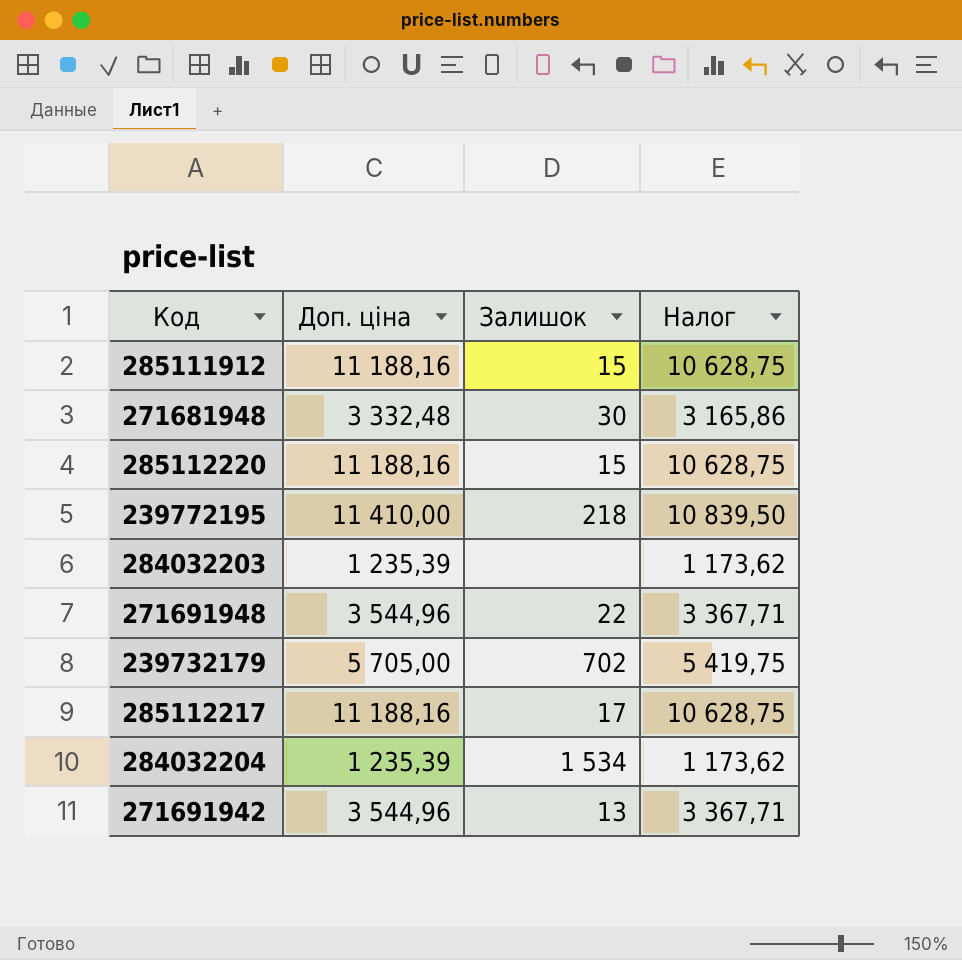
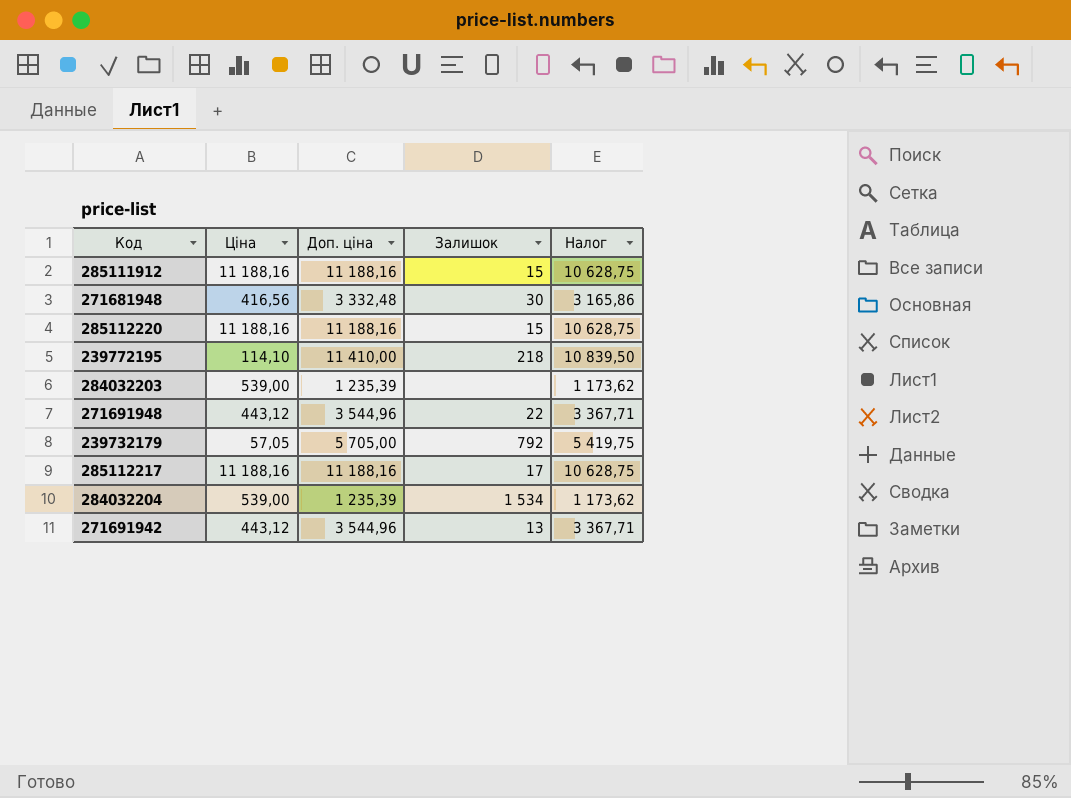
column Ціна | position: none -> 2
239732179 | Залишок: 702 -> 792

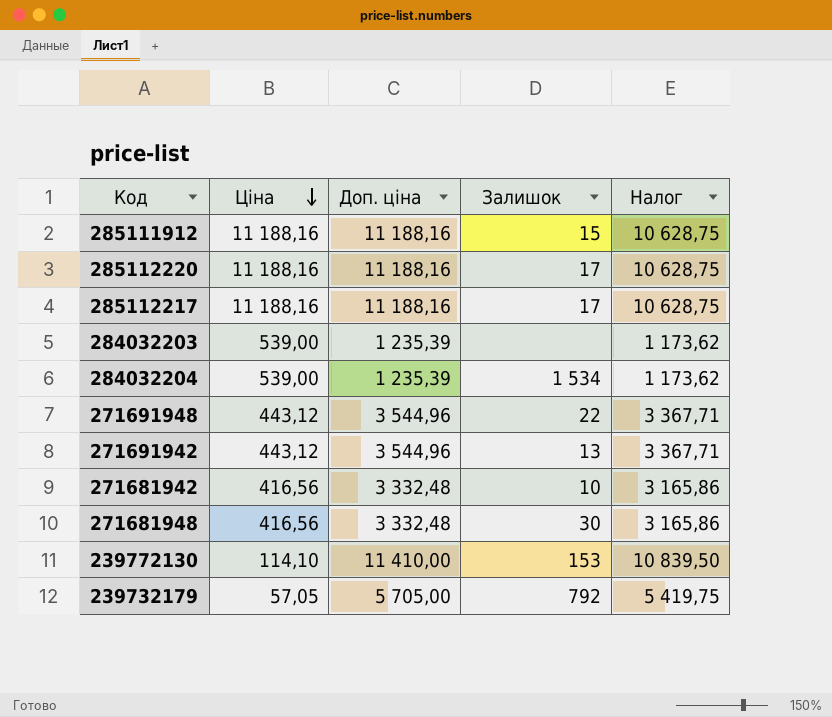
row order: none -> Ціна descending
row 239772195: 114,10 | 11 410,00 | 218 | 10 839,50 -> none
285112220 | Залишок: 15 -> 17
row 271681942: none -> 416,56 | 3 332,48 | 10 | 3 165,86
row 239772130: none -> 114,10 | 11 410,00 | 153 | 10 839,50

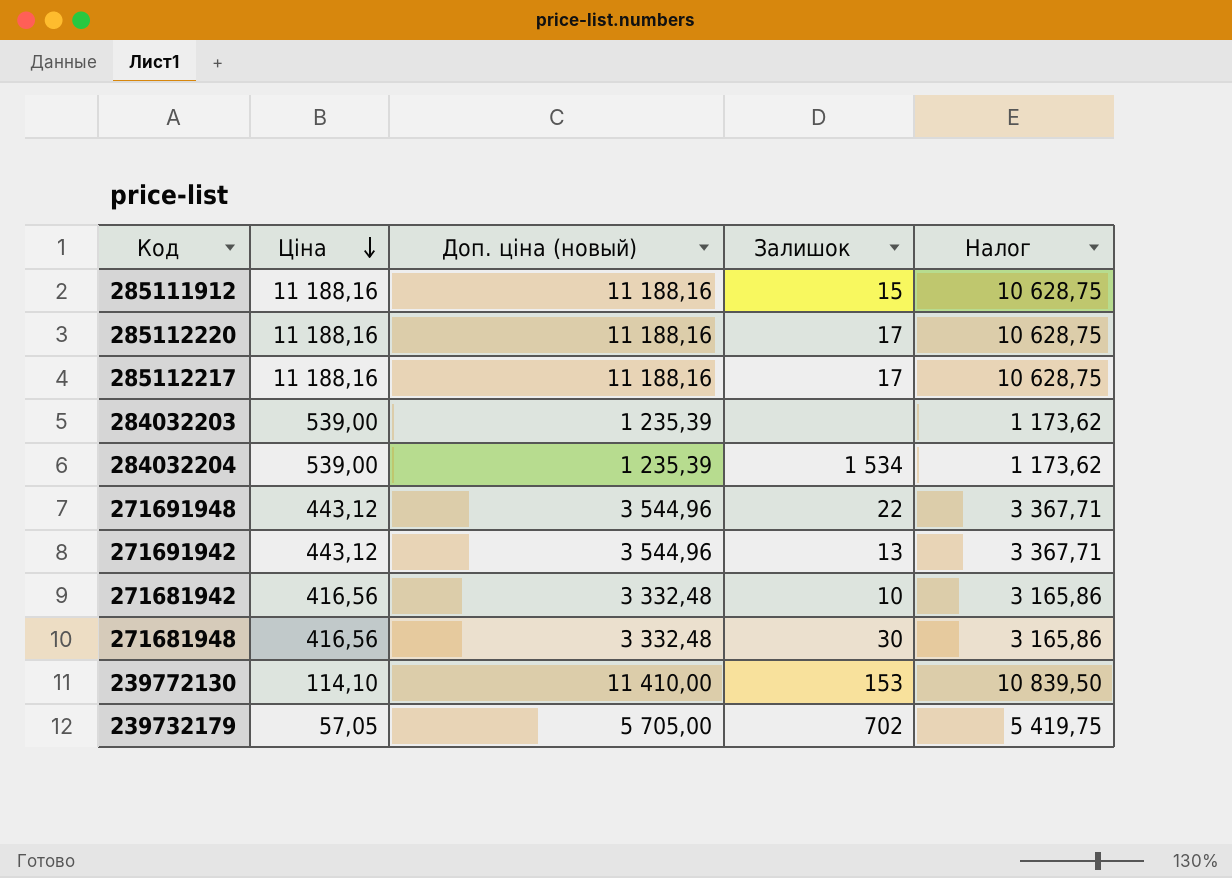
column name: Доп. ціна -> Доп. ціна (новый)
239732179 | Залишок: 792 -> 702

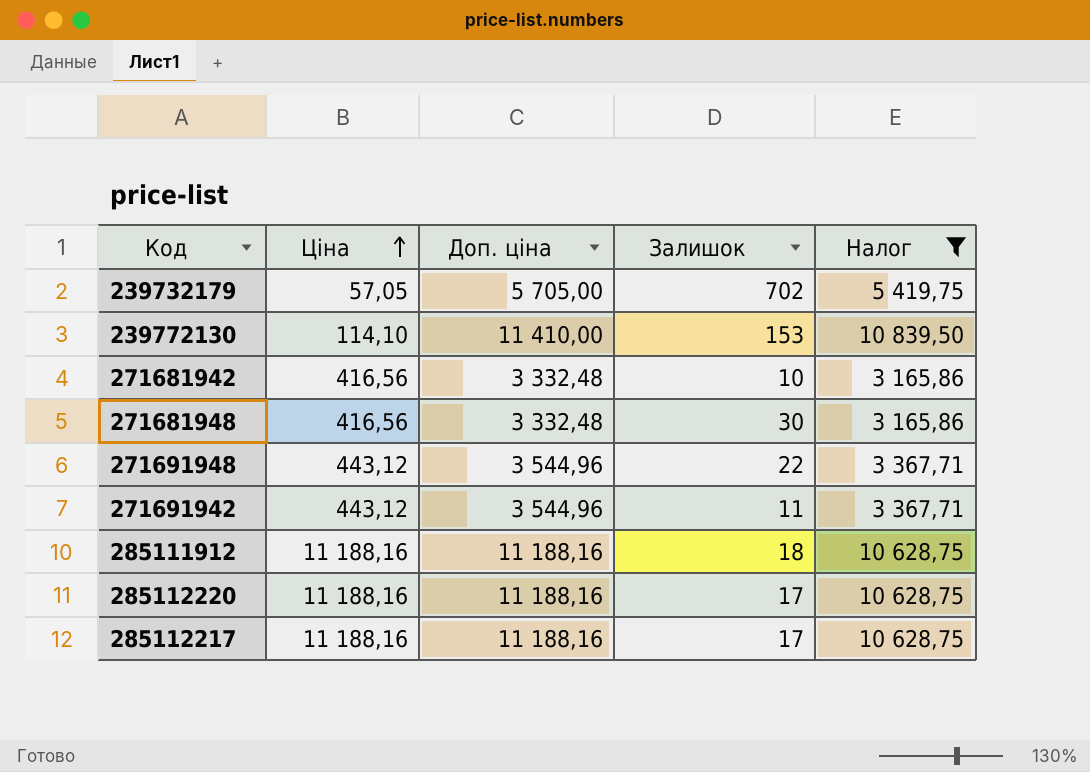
filter: none -> Налог != 1 173,62
row order: Ціна descending -> Ціна ascending
column name: Доп. ціна (новый) -> Доп. ціна
271691942 | Залишок: 13 -> 11
285111912 | Залишок: 15 -> 18

